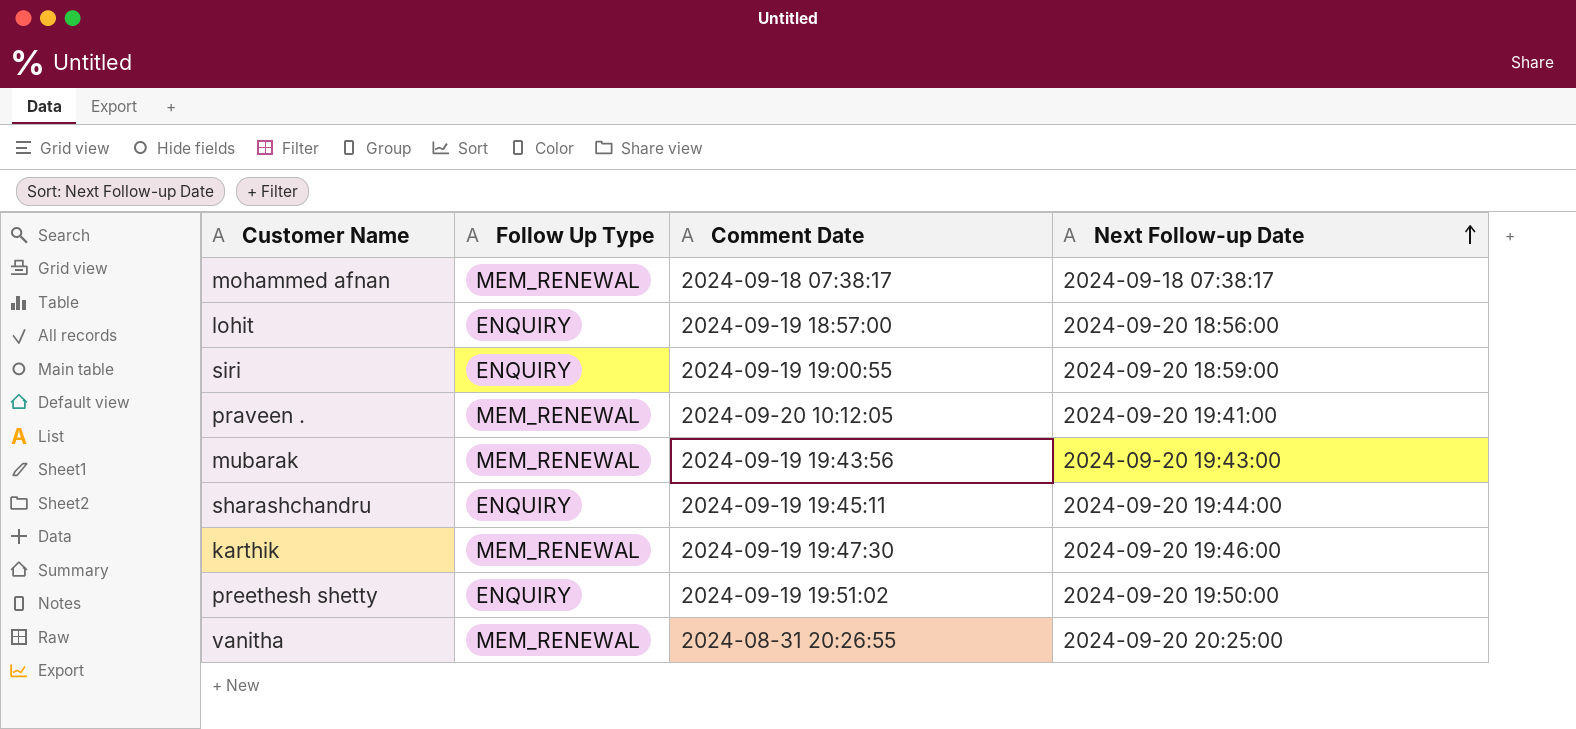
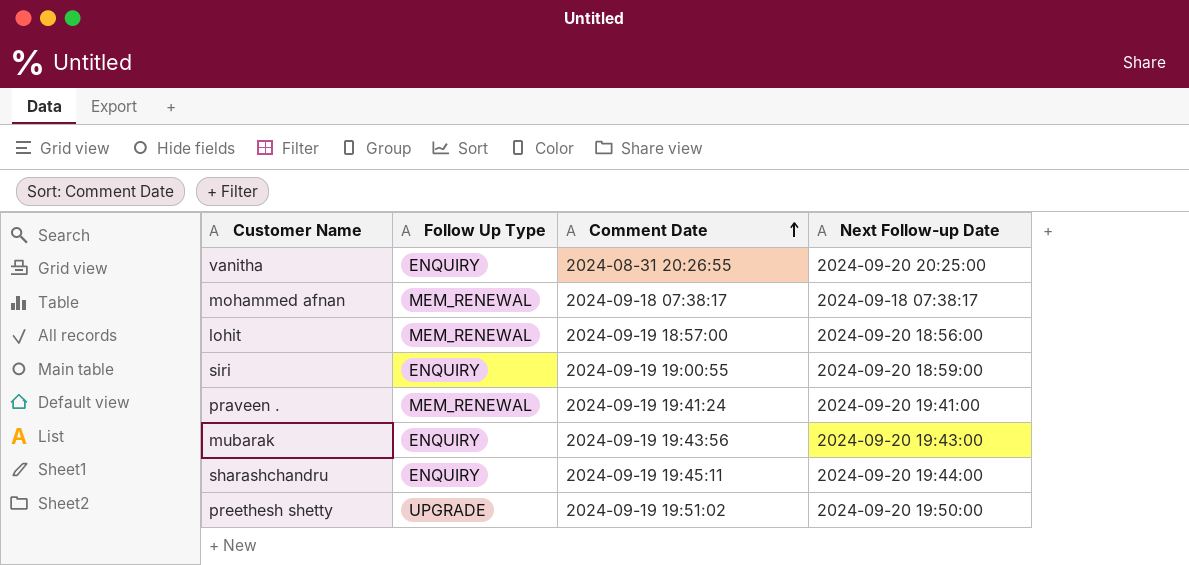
row order: Next Follow-up Date ascending -> Comment Date ascending
row karthik: MEM_RENEWAL | 2024-09-19 19:47:30 | 2024-09-20 19:46:00 -> none
vanitha | Follow Up Type: MEM_RENEWAL -> ENQUIRY
lohit | Follow Up Type: ENQUIRY -> MEM_RENEWAL
praveen . | Comment Date: 2024-09-20 10:12:05 -> 2024-09-19 19:41:24
mubarak | Follow Up Type: MEM_RENEWAL -> ENQUIRY
preethesh shetty | Follow Up Type: ENQUIRY -> UPGRADE

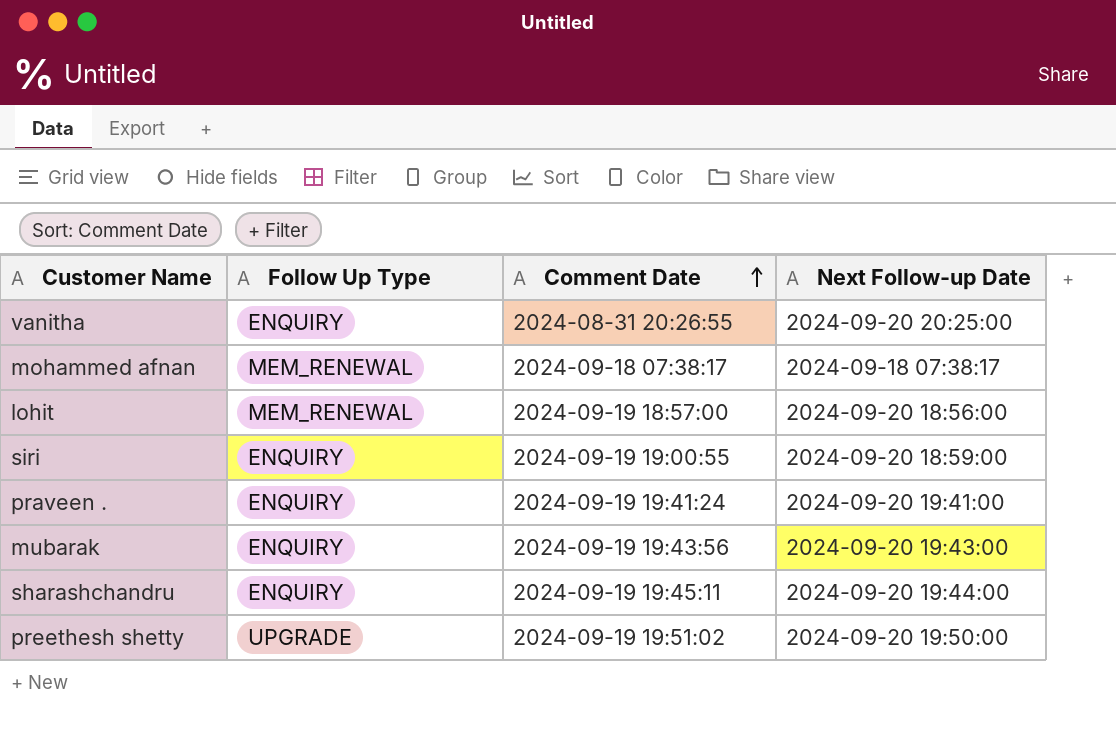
praveen . | Follow Up Type: MEM_RENEWAL -> ENQUIRY

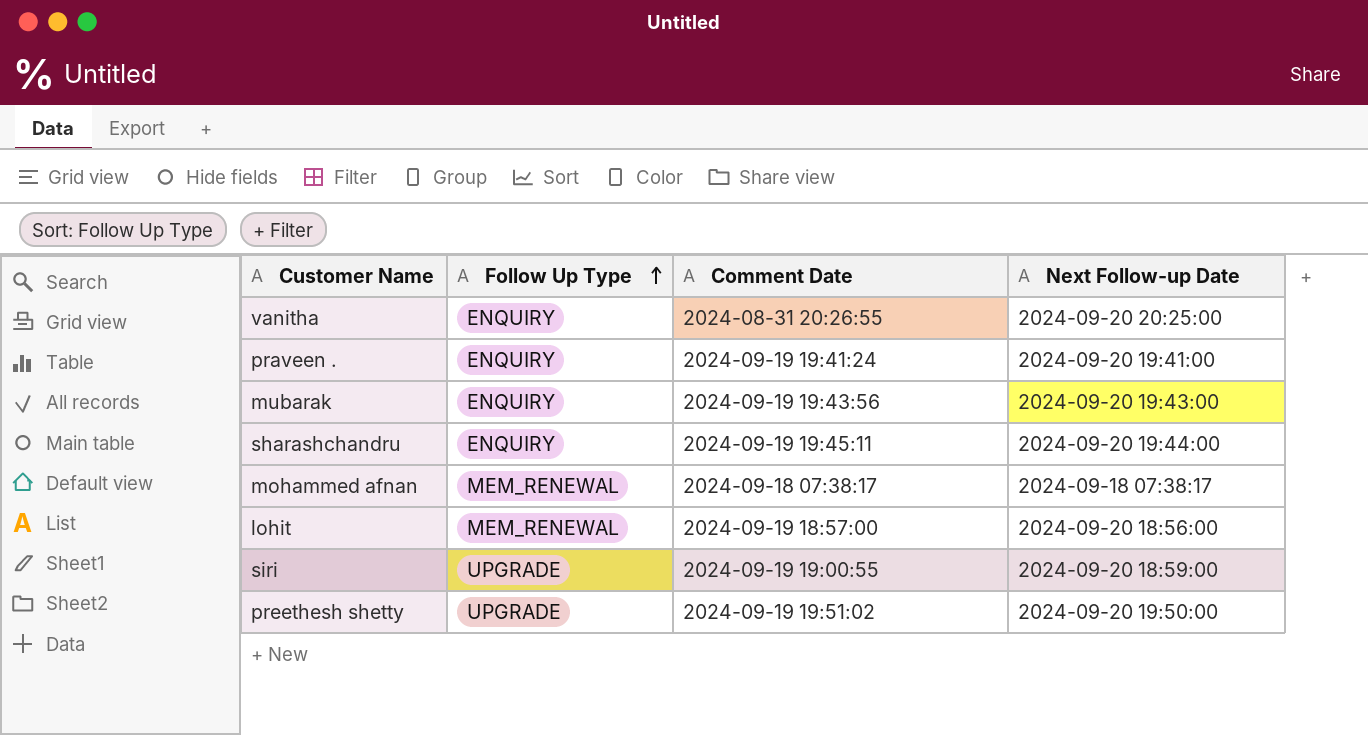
row order: Comment Date ascending -> Follow Up Type ascending
siri | Follow Up Type: ENQUIRY -> UPGRADE

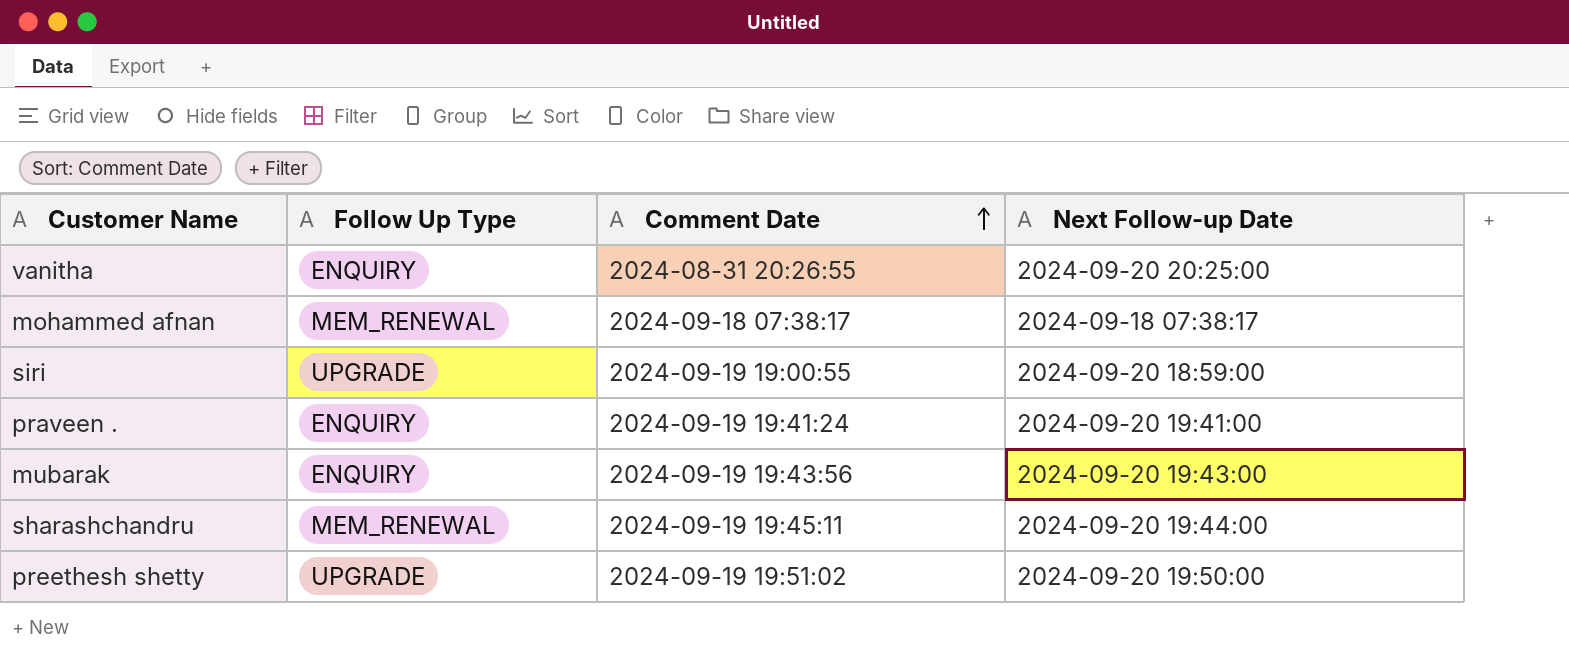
row order: Follow Up Type ascending -> Comment Date ascending
row lohit: MEM_RENEWAL | 2024-09-19 18:57:00 | 2024-09-20 18:56:00 -> none
sharashchandru | Follow Up Type: ENQUIRY -> MEM_RENEWAL

